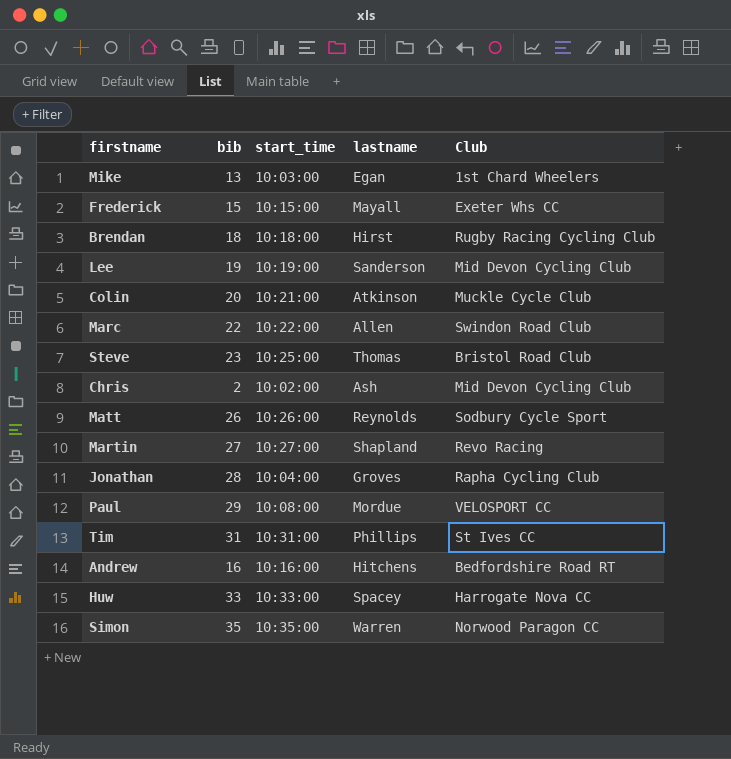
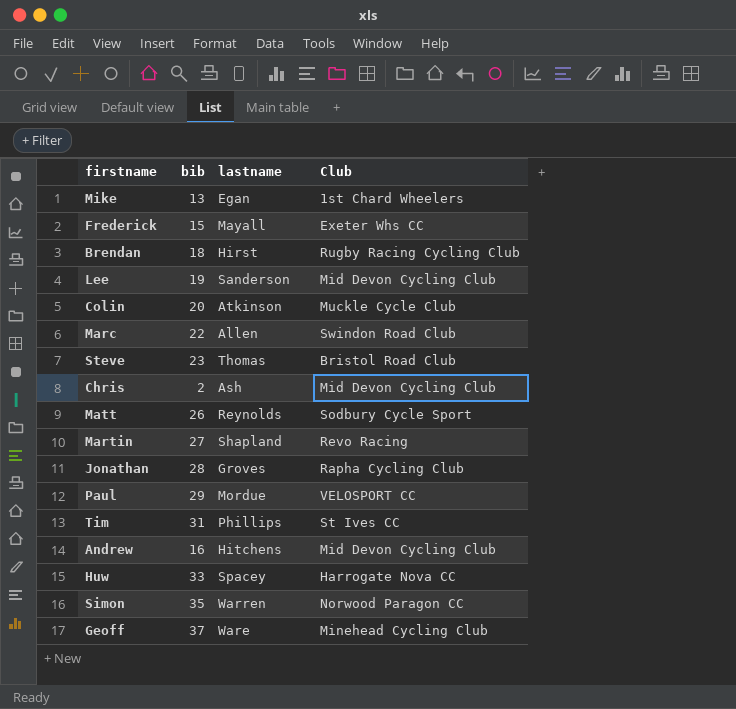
column start_time | position: 3 -> none
Andrew | Club: Bedfordshire Road RT -> Mid Devon Cycling Club
row Geoff: none -> 37 | Ware | Minehead Cycling Club

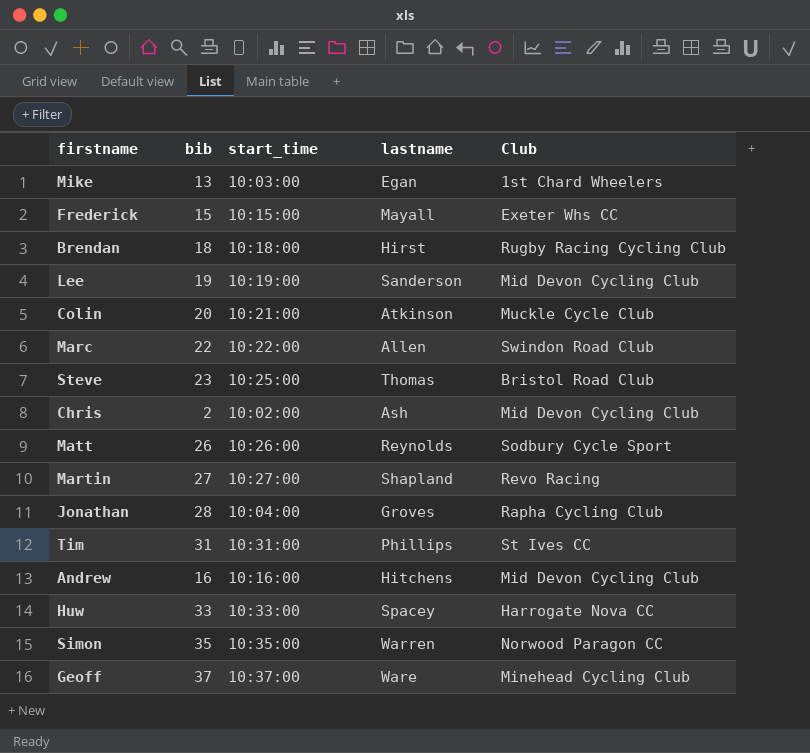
column start_time | position: none -> 3
row Paul: 29 | Mordue | VELOSPORT CC -> none

